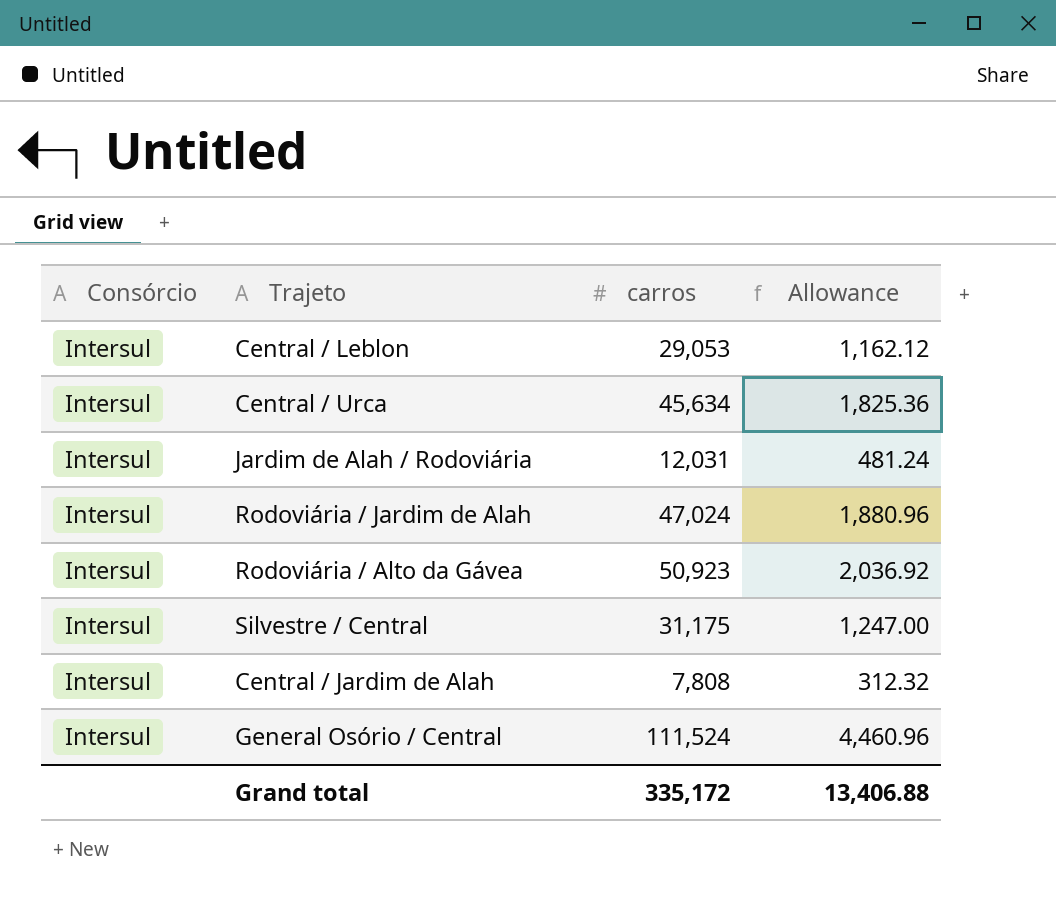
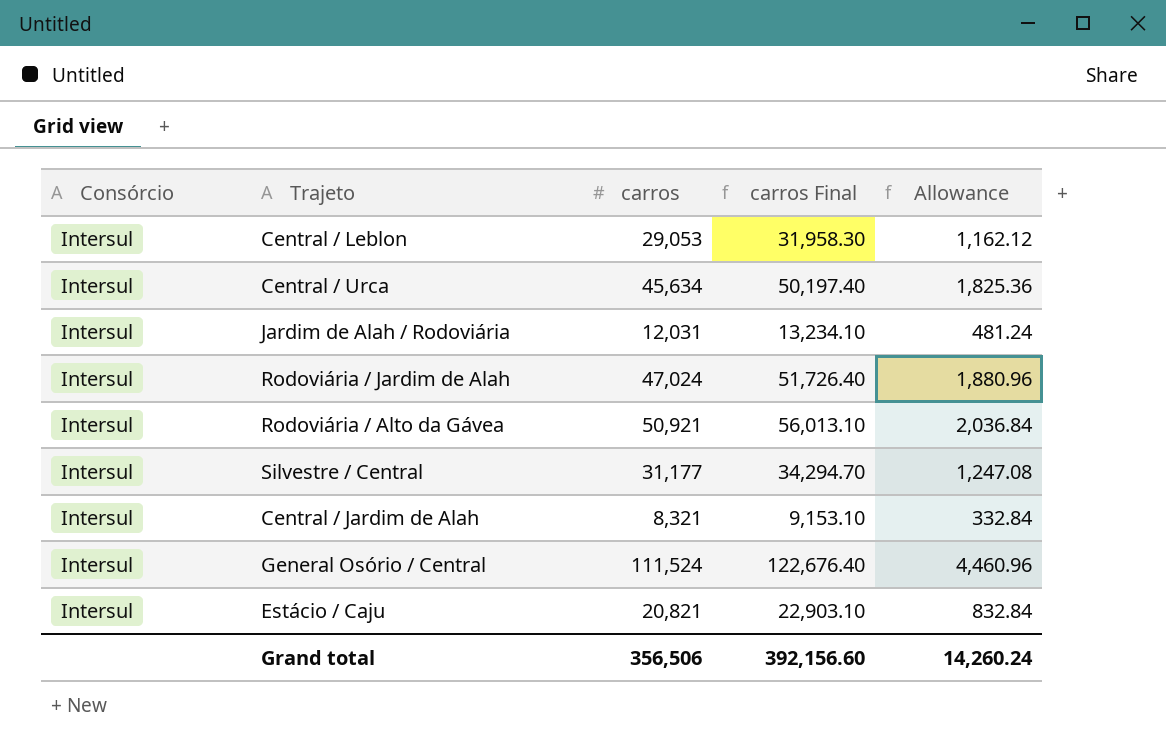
column carros Final | formula: none -> [carros] * 1.1
Rodoviária / Alto da Gávea | carros: 50,923 -> 50,921
Rodoviária / Alto da Gávea | Allowance: 2,036.92 -> 2,036.84
Silvestre / Central | carros: 31,175 -> 31,177
Silvestre / Central | Allowance: 1,247.00 -> 1,247.08
Central / Jardim de Alah | carros: 7,808 -> 8,321
Central / Jardim de Alah | Allowance: 312.32 -> 332.84
row Estácio / Caju: none -> Intersul | 20,821 | 22,903.10 | 832.84
Grand total | carros: 335,172 -> 356,506
Grand total | Allowance: 13,406.88 -> 14,260.24

